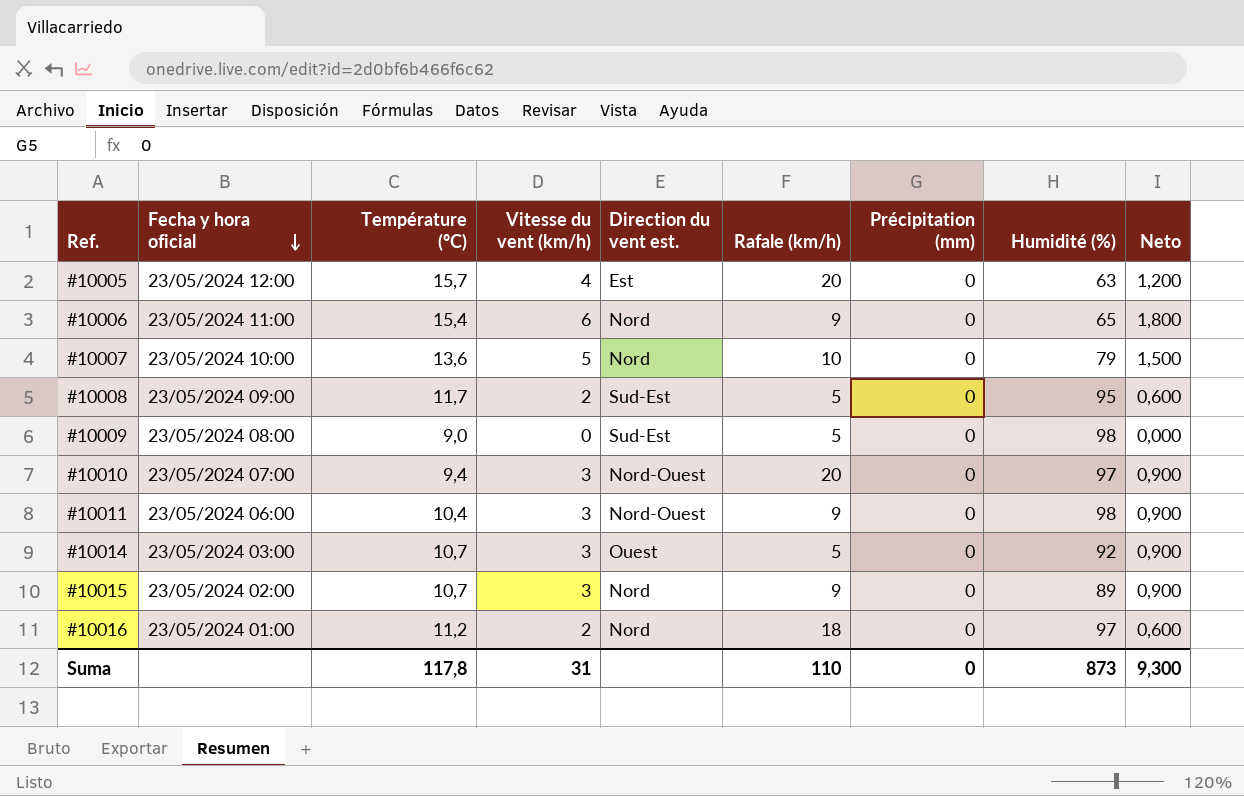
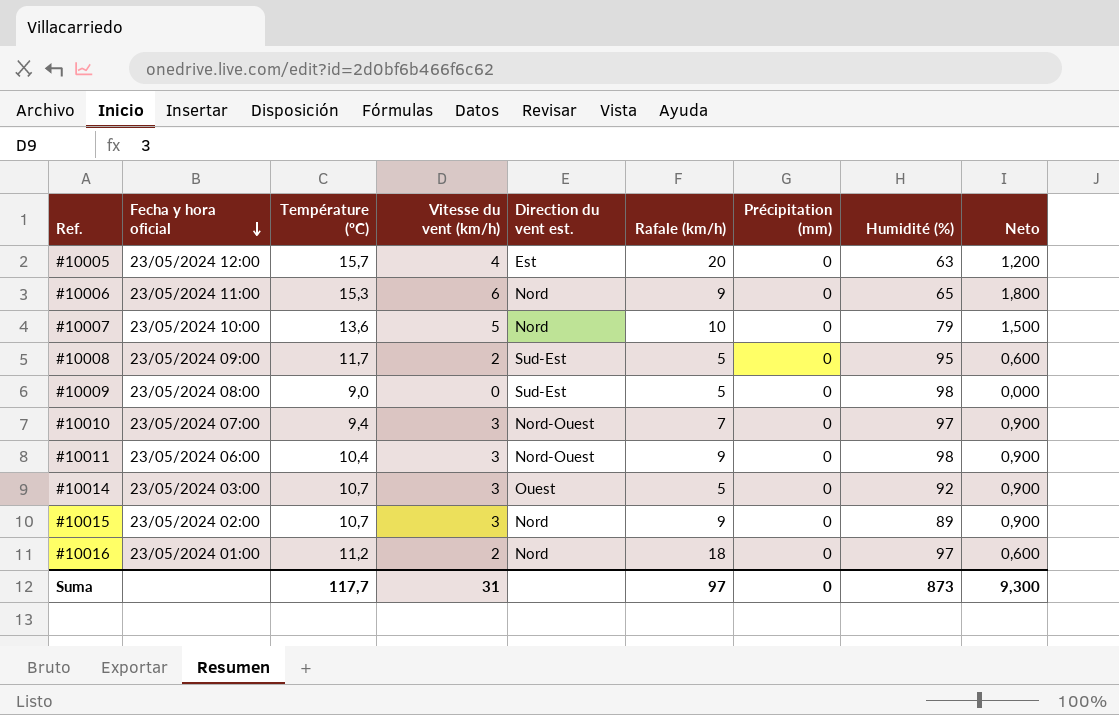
#10006 | Température (ºC): 15,4 -> 15,3
#10010 | Rafale (km/h): 20 -> 7
Suma | Température (ºC): 117,8 -> 117,7
Suma | Rafale (km/h): 110 -> 97

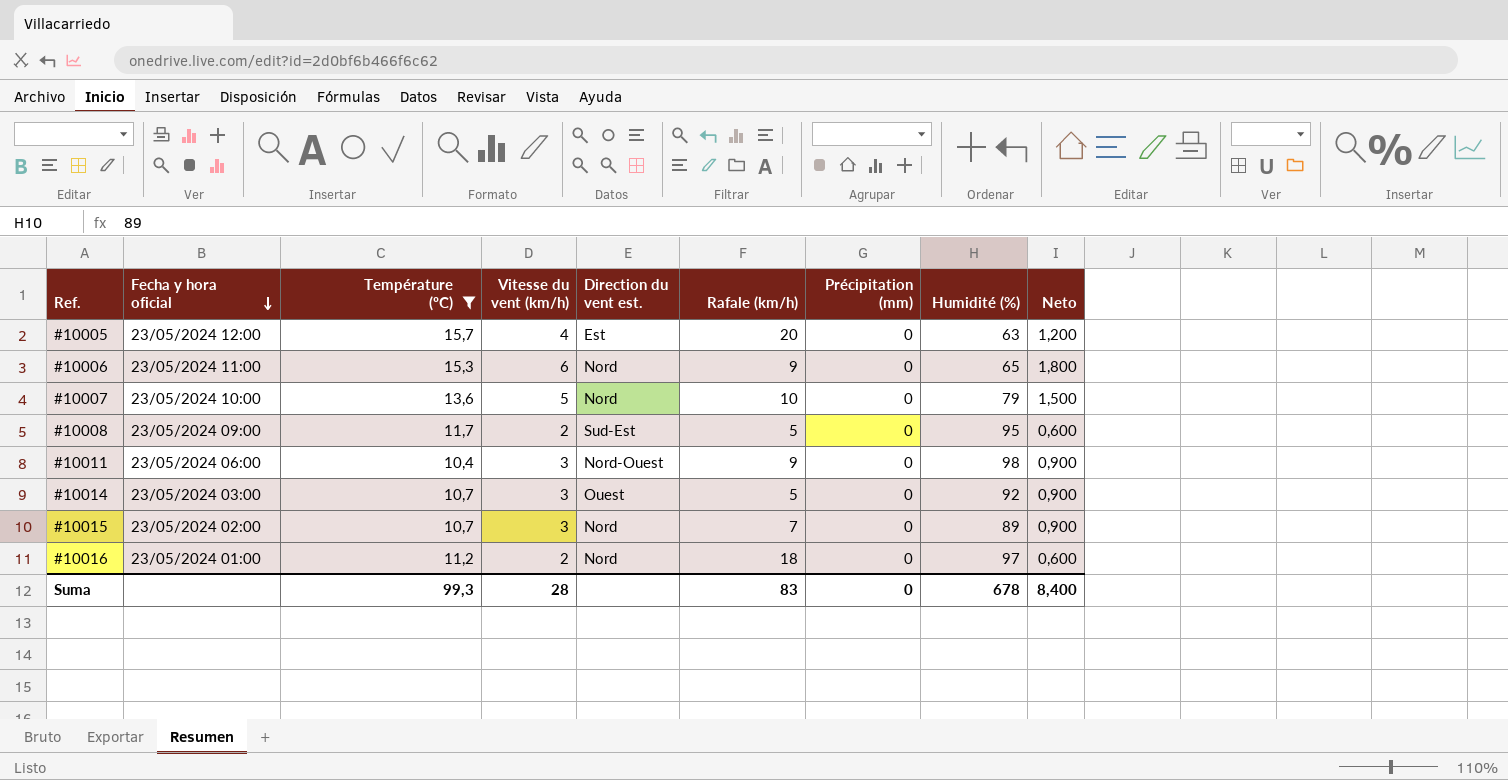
filter: none -> Température (ºC) >= 10,4
#10015 | Rafale (km/h): 9 -> 7
Suma | Température (ºC): 117,7 -> 99,3
Suma | Vitesse du vent (km/h): 31 -> 28
Suma | Rafale (km/h): 97 -> 83
Suma | Humidité (%): 873 -> 678
Suma | Neto: 9,300 -> 8,400

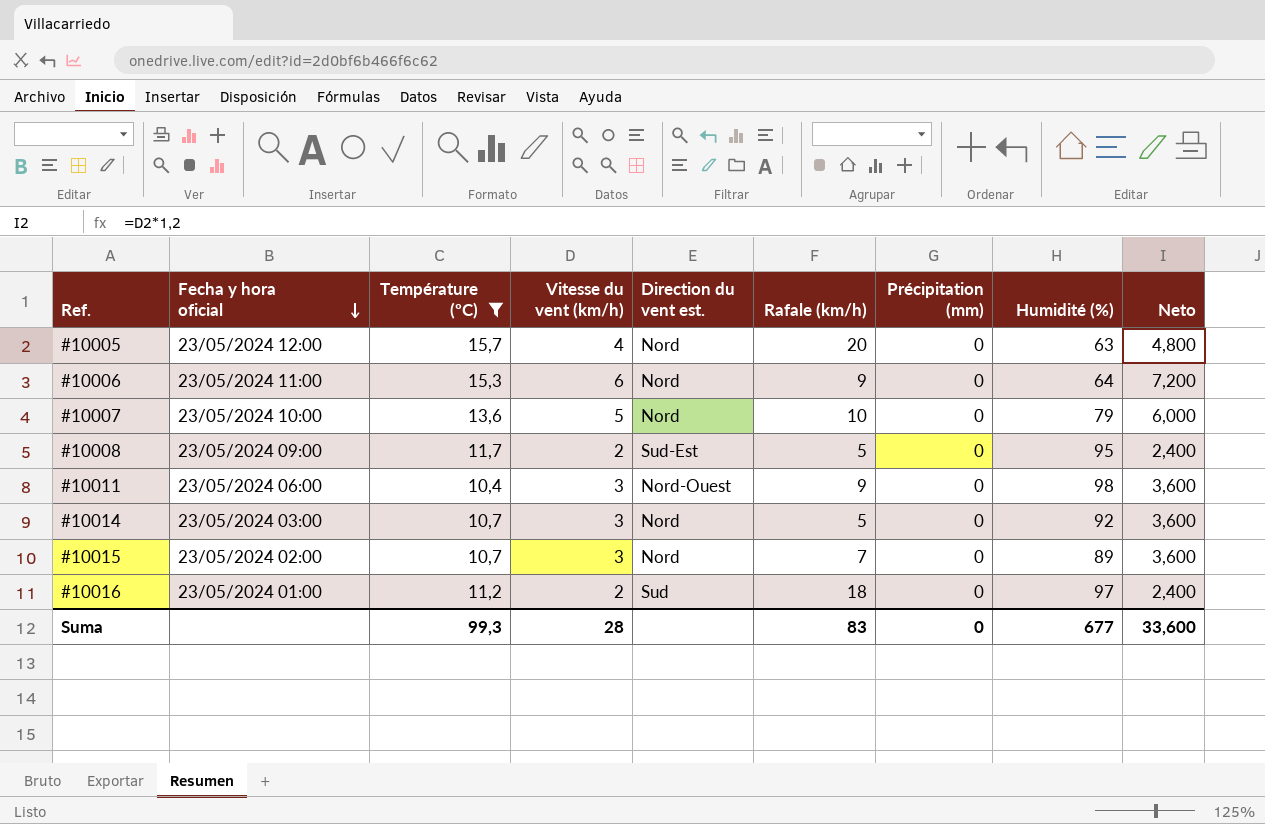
column Neto | formula: [Vitesse du vent (km/h)] * 0,3 -> [Vitesse du vent (km/h)] * 1,2
#10005 | Direction du vent est.: Est -> Nord
#10006 | Humidité (%): 65 -> 64
#10014 | Direction du vent est.: Ouest -> Nord
#10016 | Direction du vent est.: Nord -> Sud
Suma | Humidité (%): 678 -> 677
Suma | Neto: 8,400 -> 33,600

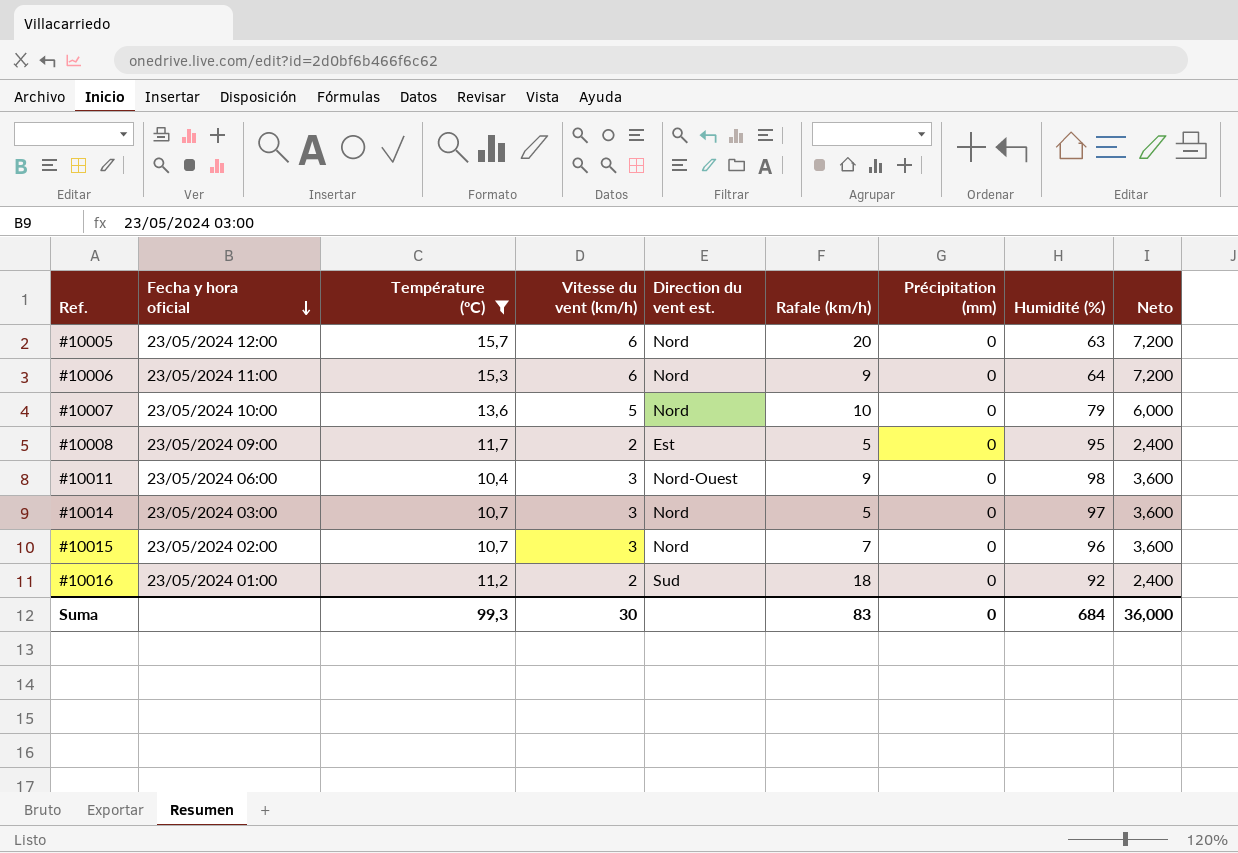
#10005 | Vitesse du vent (km/h): 4 -> 6
#10005 | Neto: 4,800 -> 7,200
#10008 | Direction du vent est.: Sud-Est -> Est
#10014 | Humidité (%): 92 -> 97
#10015 | Humidité (%): 89 -> 96
#10016 | Humidité (%): 97 -> 92
Suma | Vitesse du vent (km/h): 28 -> 30
Suma | Humidité (%): 677 -> 684
Suma | Neto: 33,600 -> 36,000

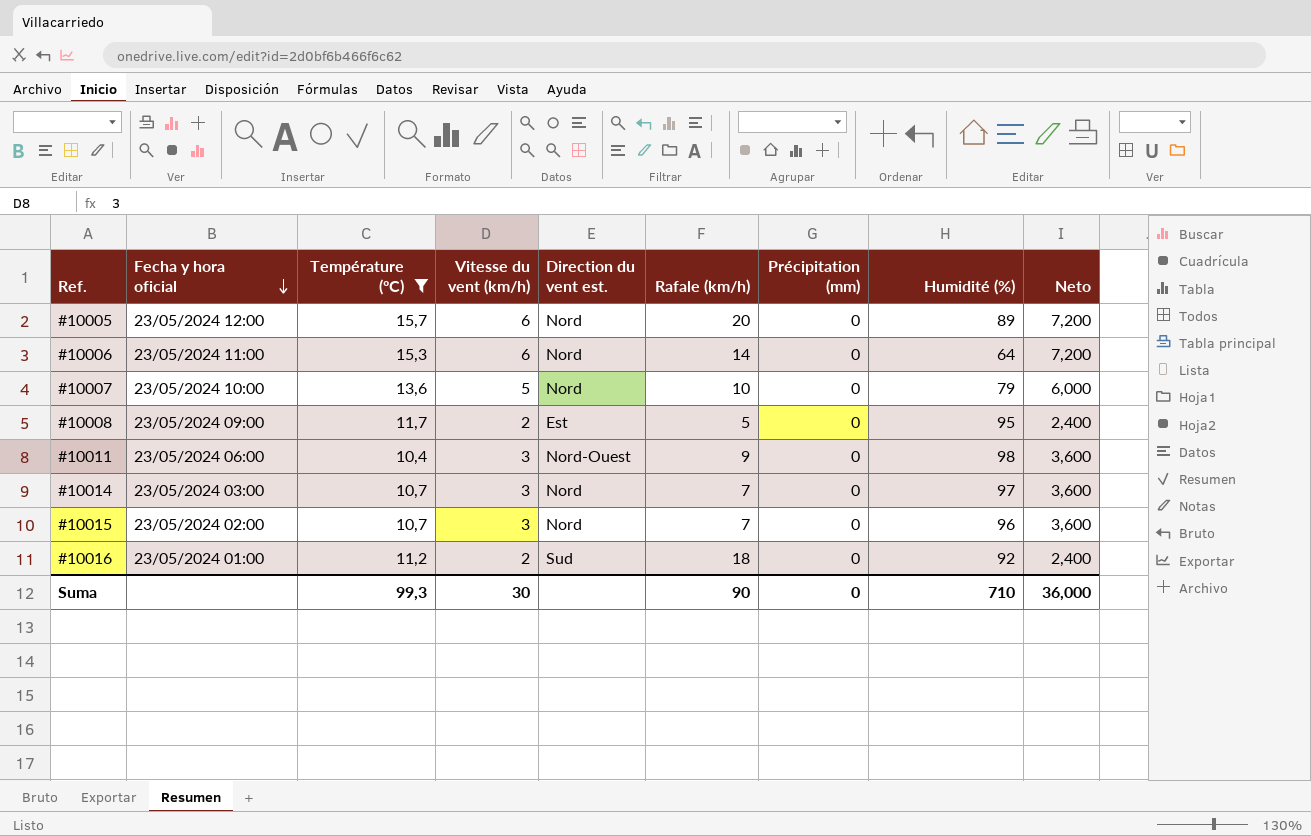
#10005 | Humidité (%): 63 -> 89
#10006 | Rafale (km/h): 9 -> 14
#10014 | Rafale (km/h): 5 -> 7
Suma | Rafale (km/h): 83 -> 90
Suma | Humidité (%): 684 -> 710

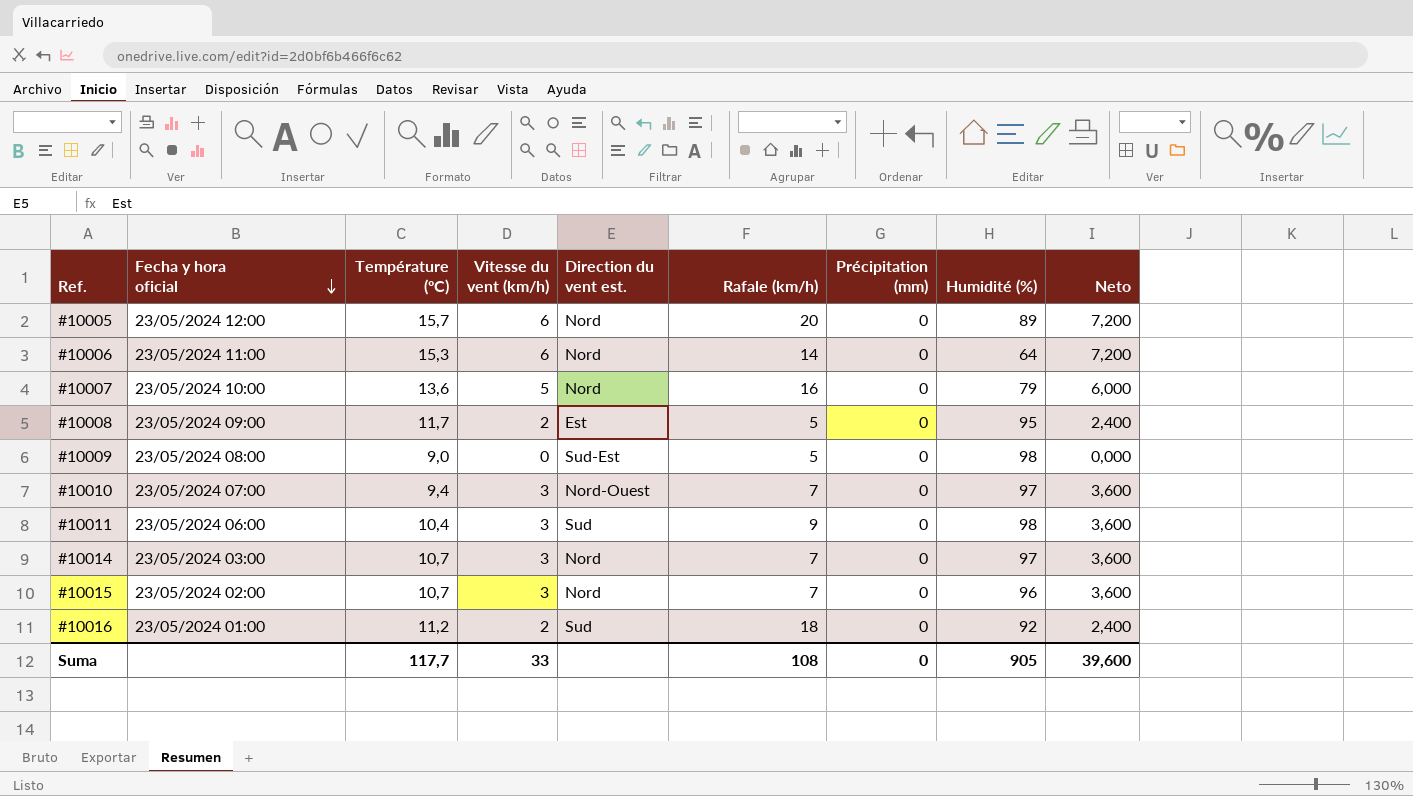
filter: Température (ºC) >= 10,4 -> none
#10007 | Rafale (km/h): 10 -> 16
#10011 | Direction du vent est.: Nord-Ouest -> Sud
Suma | Température (ºC): 99,3 -> 117,7
Suma | Vitesse du vent (km/h): 30 -> 33
Suma | Rafale (km/h): 90 -> 108
Suma | Humidité (%): 710 -> 905
Suma | Neto: 36,000 -> 39,600

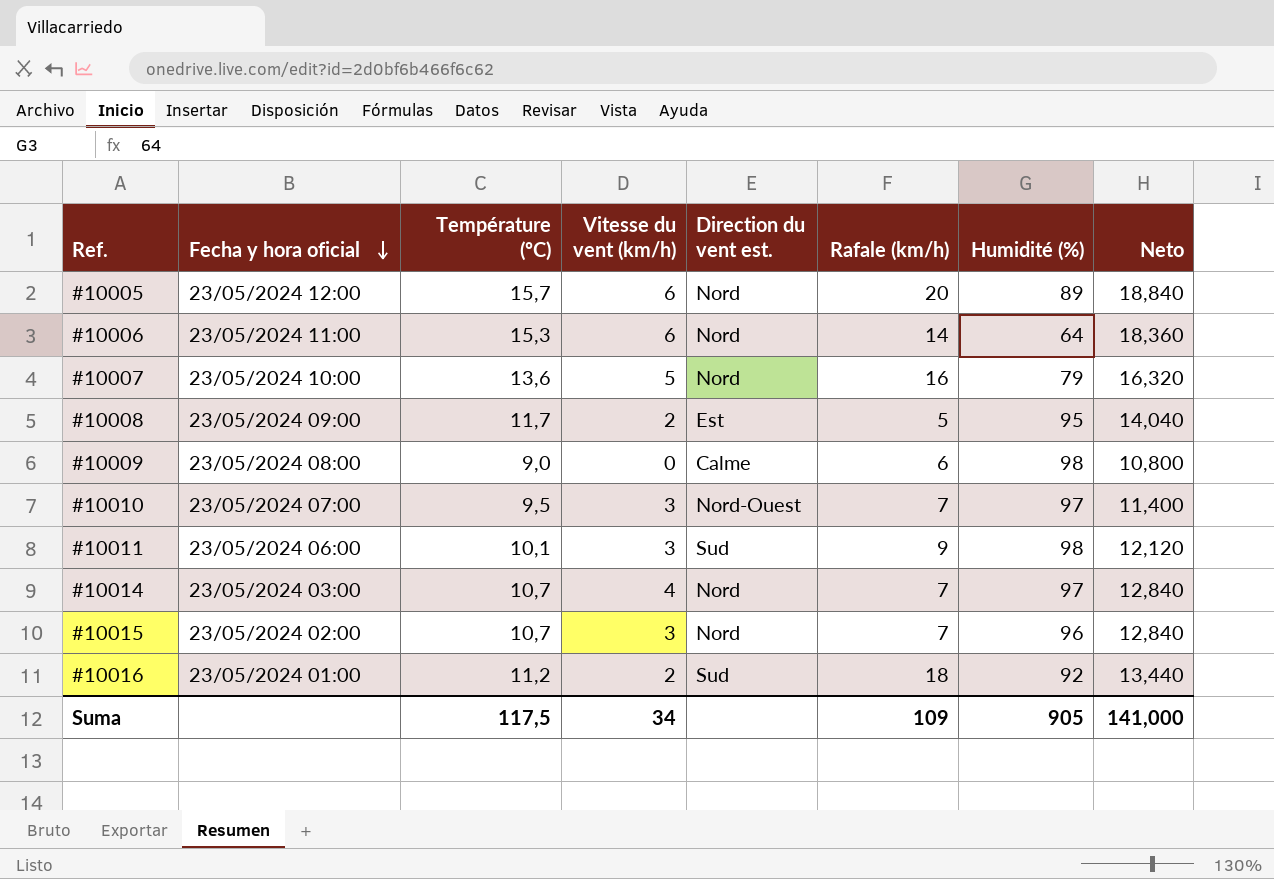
column Précipitation (mm) | position: 7 -> none
column Neto | formula: [Vitesse du vent (km/h)] * 1,2 -> [Température (ºC)] * 1,2
#10009 | Direction du vent est.: Sud-Est -> Calme
#10009 | Rafale (km/h): 5 -> 6
#10010 | Température (ºC): 9,4 -> 9,5
#10011 | Température (ºC): 10,4 -> 10,1
#10014 | Vitesse du vent (km/h): 3 -> 4
Suma | Température (ºC): 117,7 -> 117,5
Suma | Vitesse du vent (km/h): 33 -> 34
Suma | Rafale (km/h): 108 -> 109
Suma | Neto: 39,600 -> 141,000

